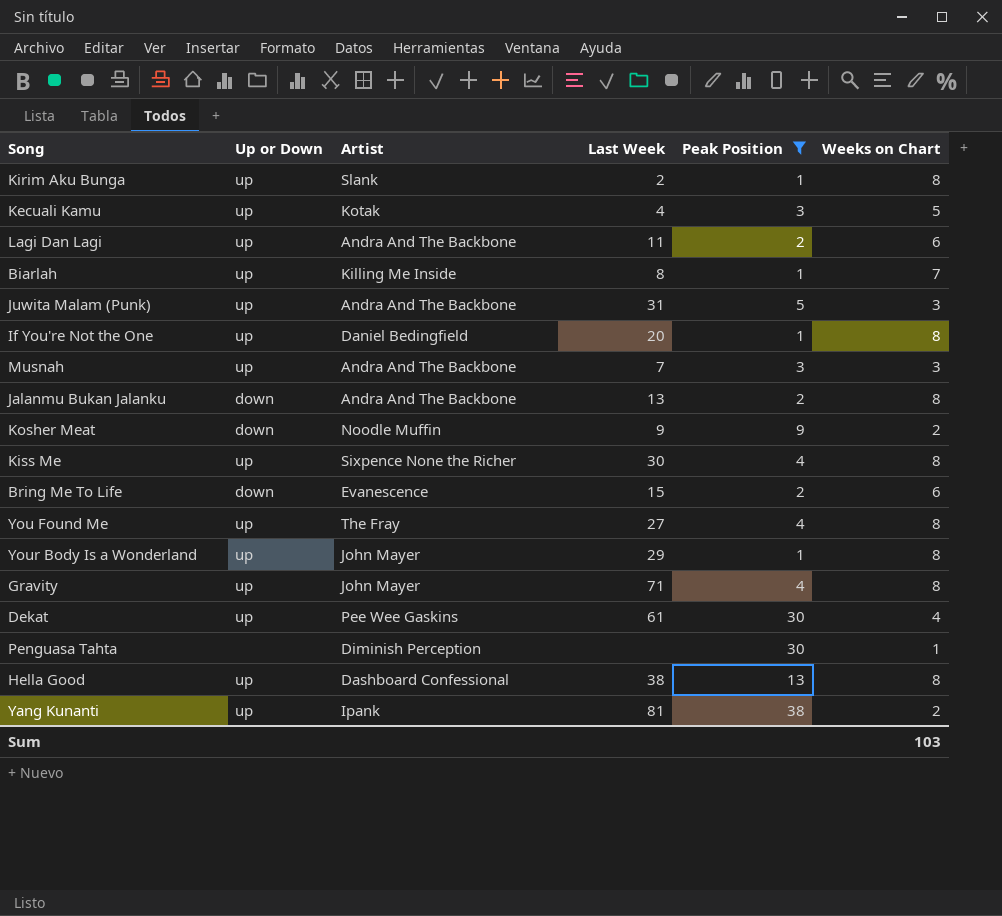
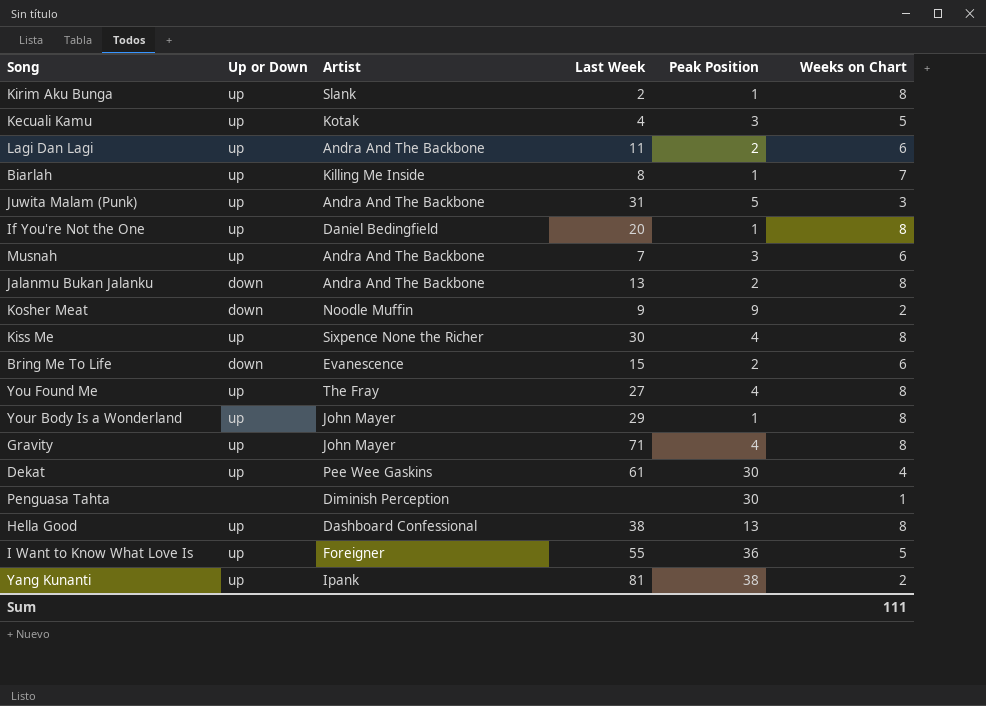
filter: Peak Position != 36 -> none
Musnah | Weeks on Chart: 3 -> 6
Sum | Weeks on Chart: 103 -> 111

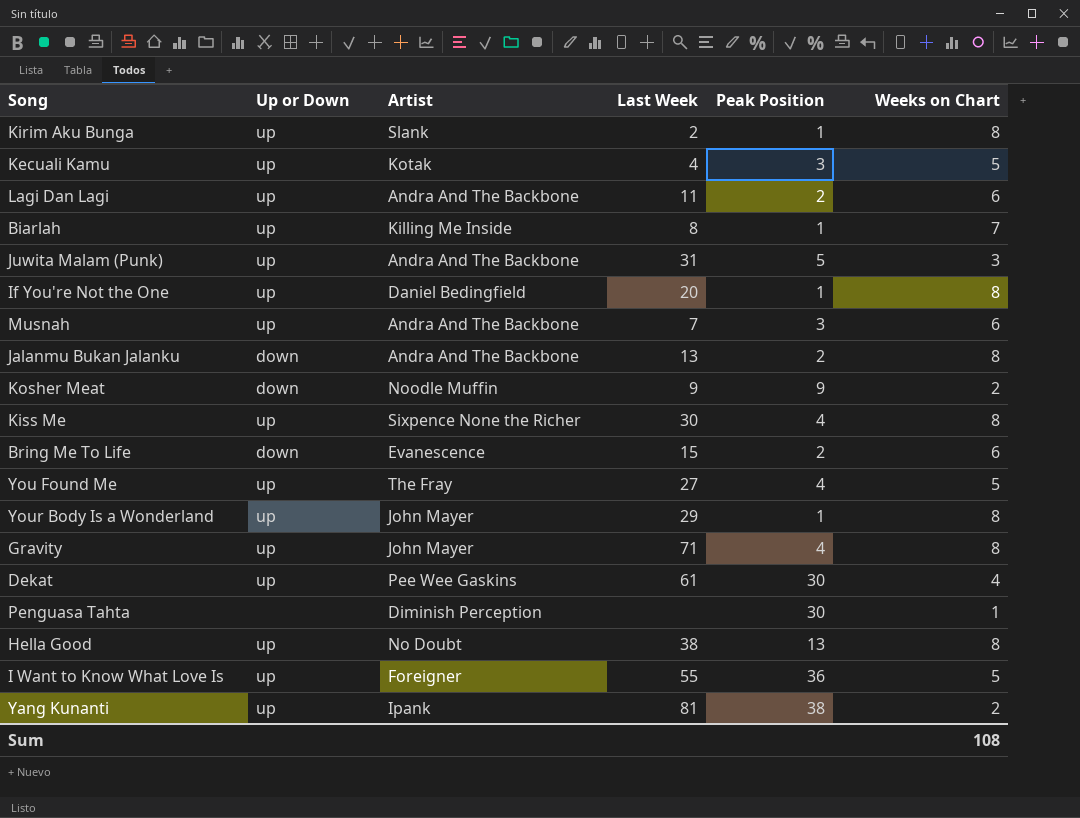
You Found Me | Weeks on Chart: 8 -> 5
Hella Good | Artist: Dashboard Confessional -> No Doubt
Sum | Weeks on Chart: 111 -> 108

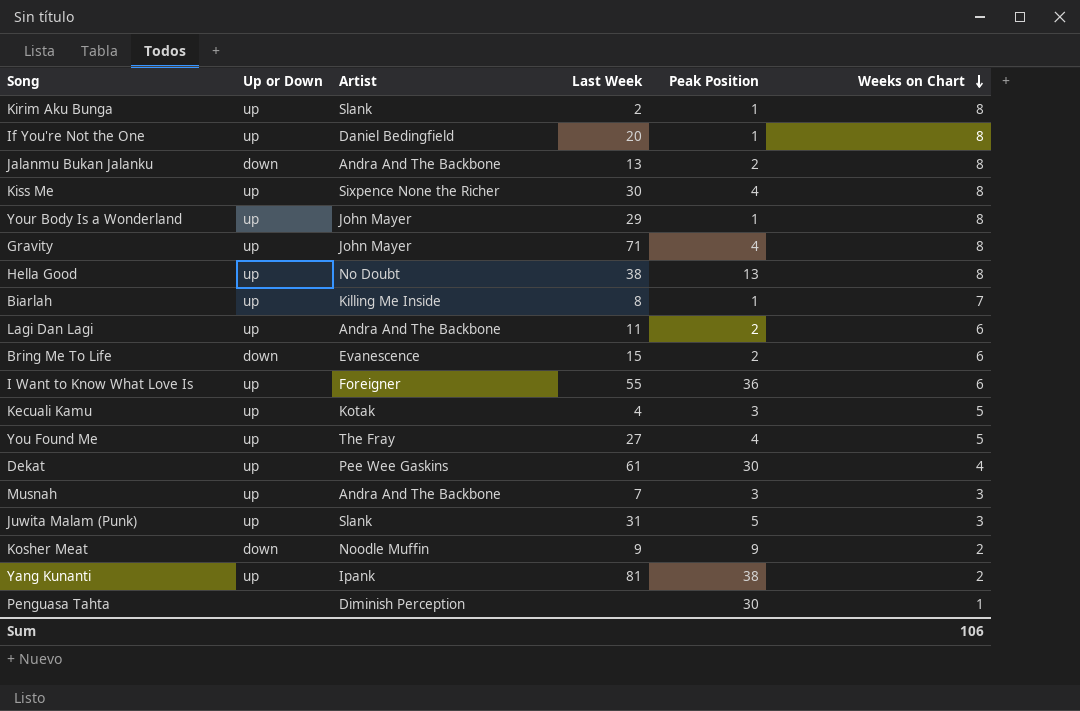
row order: none -> Weeks on Chart descending
I Want to Know What Love Is | Weeks on Chart: 5 -> 6
Musnah | Weeks on Chart: 6 -> 3
Juwita Malam (Punk) | Artist: Andra And The Backbone -> Slank
Sum | Weeks on Chart: 108 -> 106

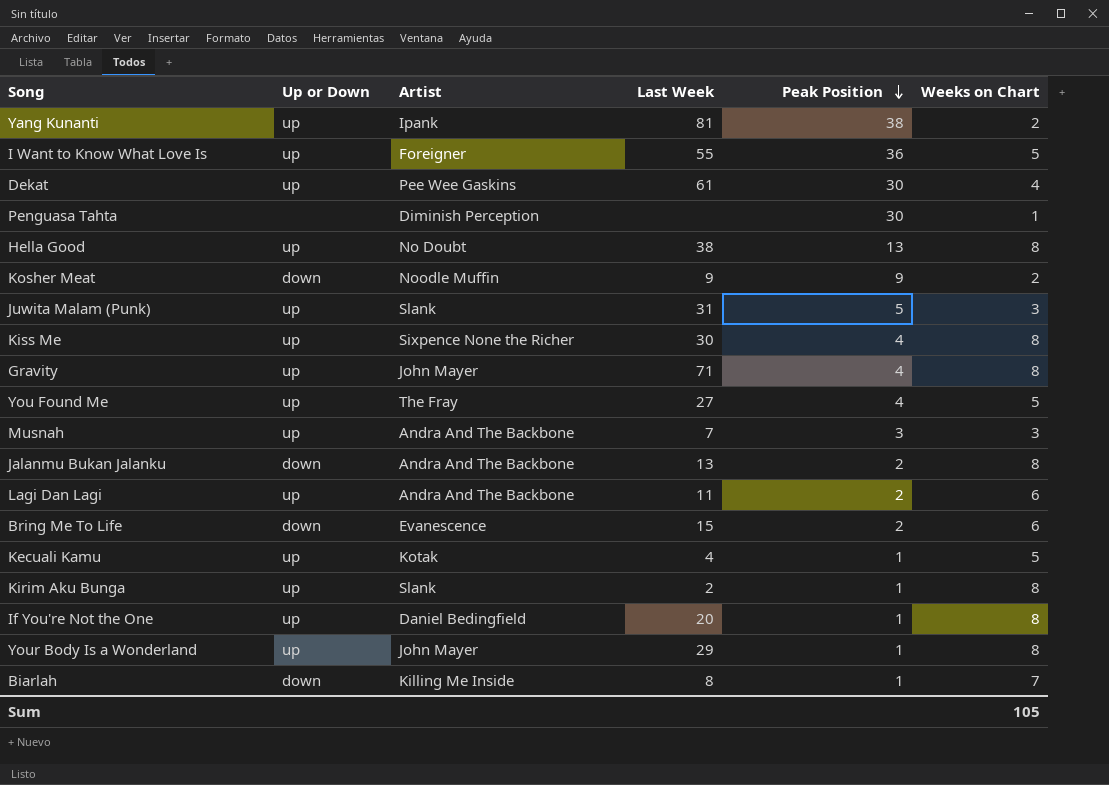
row order: Weeks on Chart descending -> Peak Position descending
I Want to Know What Love Is | Weeks on Chart: 6 -> 5
Kecuali Kamu | Peak Position: 3 -> 1
Biarlah | Up or Down: up -> down
Sum | Weeks on Chart: 106 -> 105

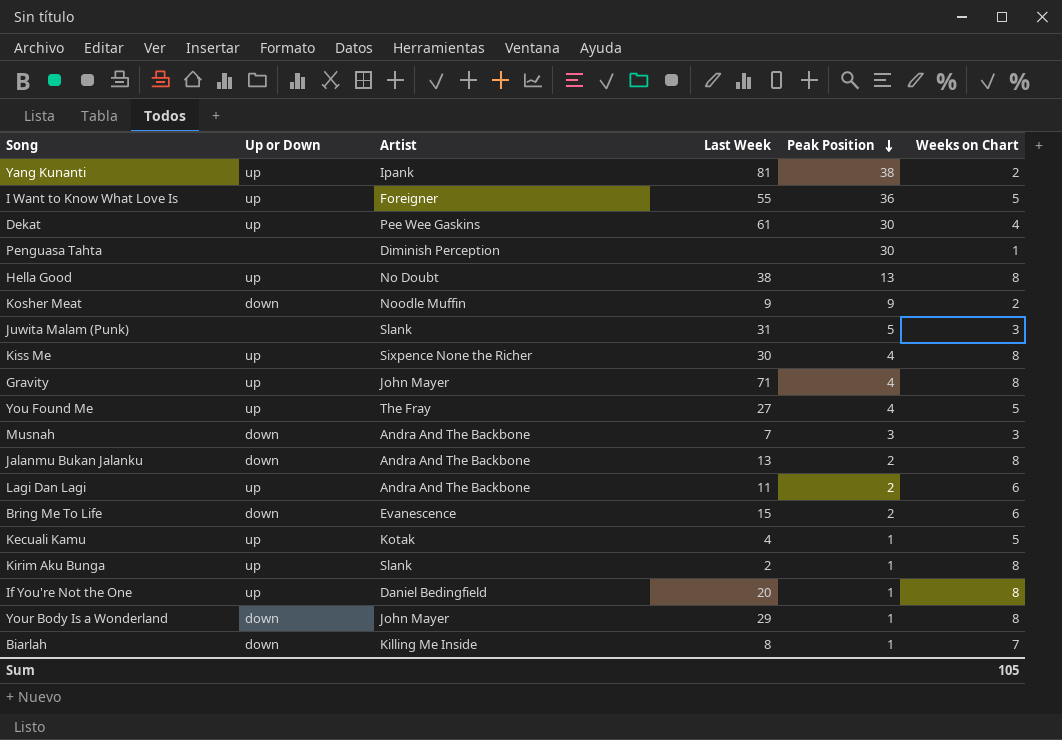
Juwita Malam (Punk) | Up or Down: up -> none
Musnah | Up or Down: up -> down
Your Body Is a Wonderland | Up or Down: up -> down

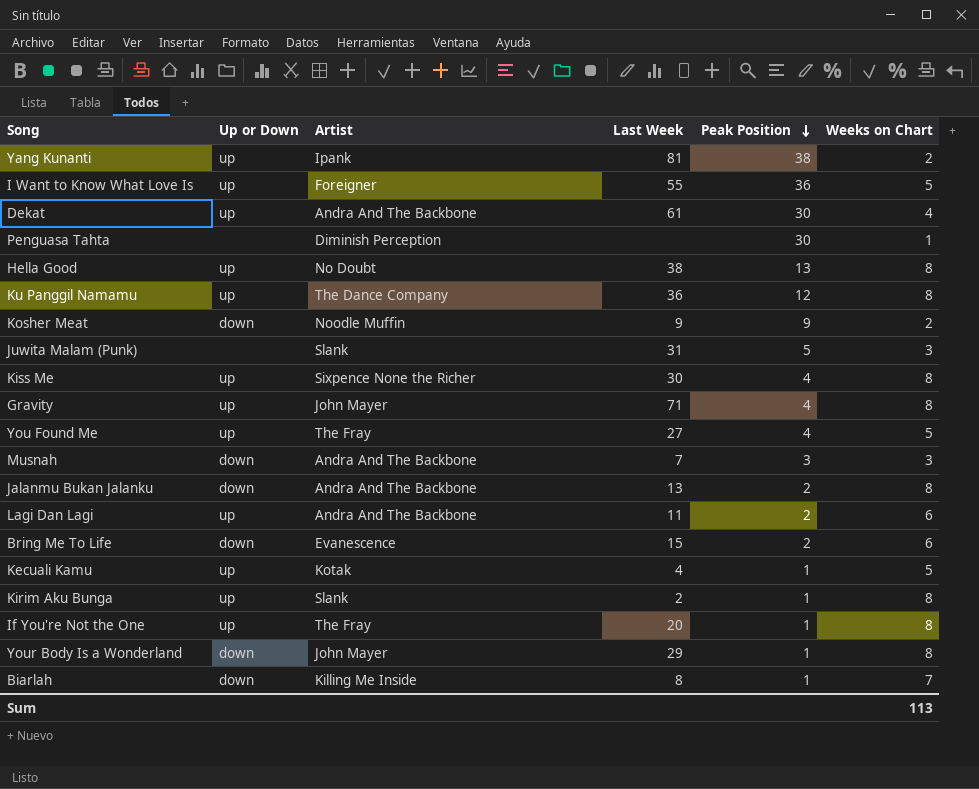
Dekat | Artist: Pee Wee Gaskins -> Andra And The Backbone
row Ku Panggil Namamu: none -> up | The Dance Company | 36 | 12 | 8
If You're Not the One | Artist: Daniel Bedingfield -> The Fray
Sum | Weeks on Chart: 105 -> 113

